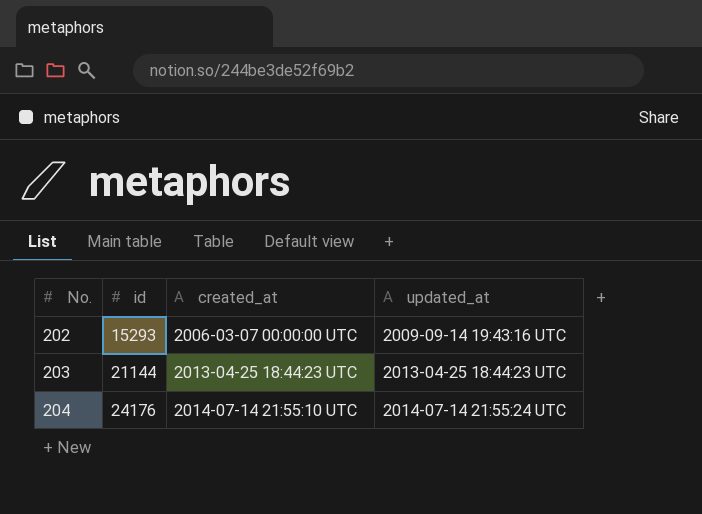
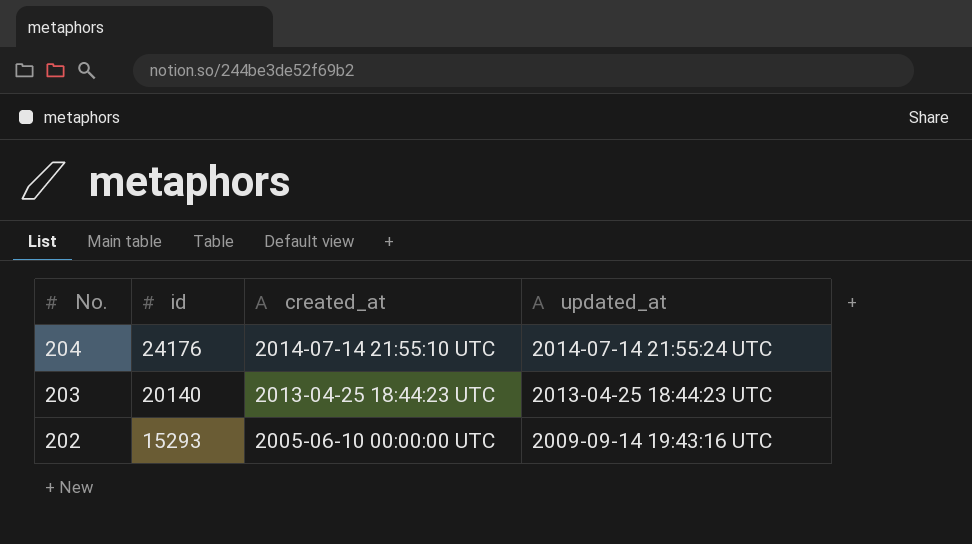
row order: No. ascending -> No. descending
203 | id: 21144 -> 20140
202 | created_at: 2006-03-07 00:00:00 UTC -> 2005-06-10 00:00:00 UTC

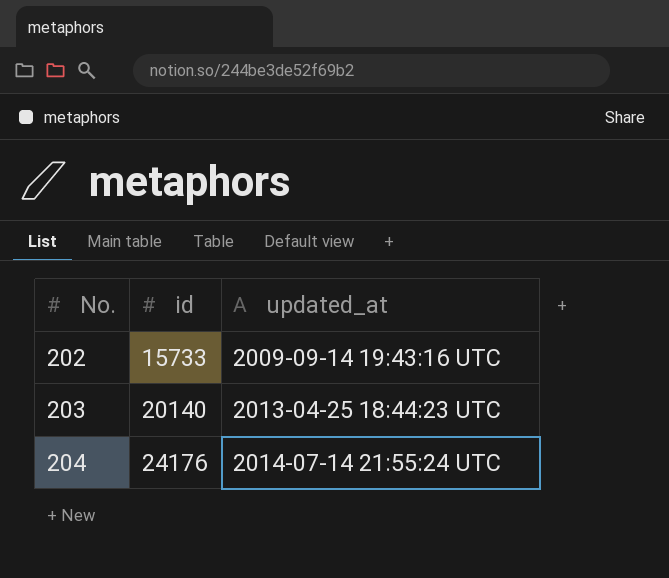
row order: No. descending -> No. ascending
column created_at | position: 3 -> none
202 | id: 15293 -> 15733

